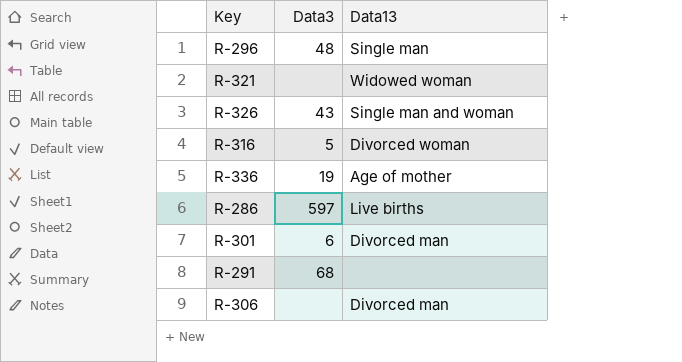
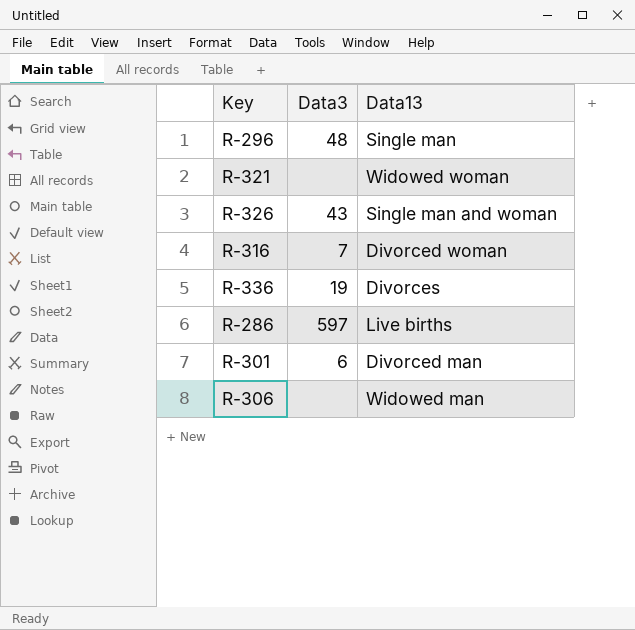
row R-291: 68 | none -> none
R-316 | Data3: 5 -> 7
R-336 | Data13: Age of mother -> Divorces
R-306 | Data13: Divorced man -> Widowed man

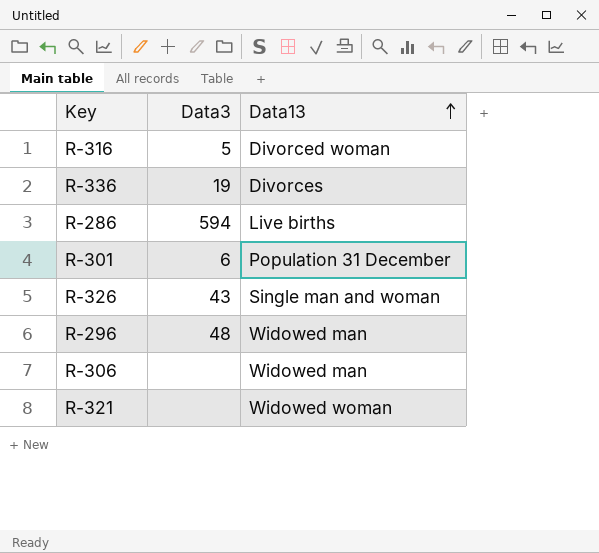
row order: none -> Data13 ascending
R-316 | Data3: 7 -> 5
R-286 | Data3: 597 -> 594
R-301 | Data13: Divorced man -> Population 31 December
R-296 | Data13: Single man -> Widowed man

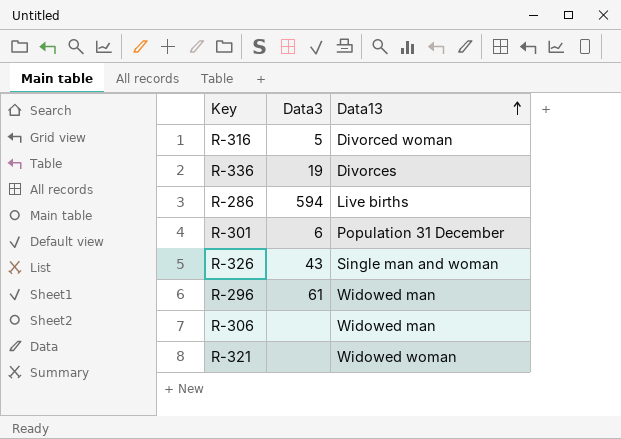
R-296 | Data3: 48 -> 61

